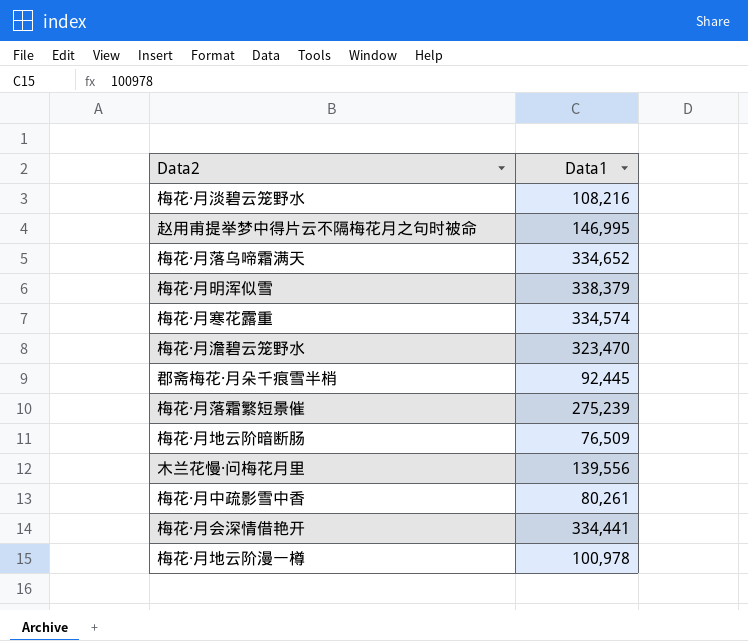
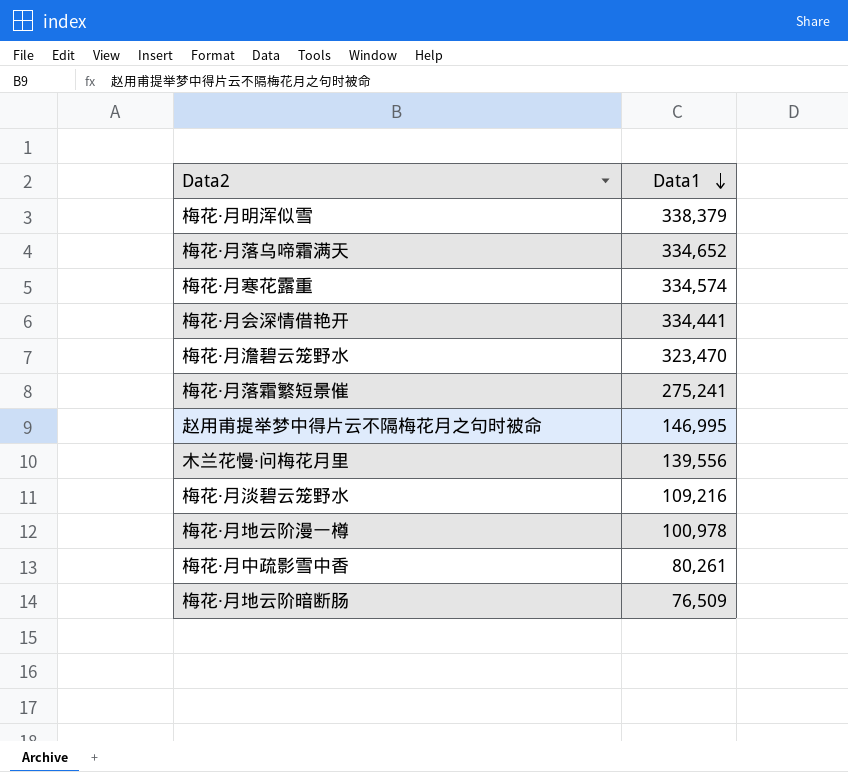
row order: none -> Data1 descending
row 郡斋梅花·月朵千痕雪半梢: 92,445 -> none
梅花·月落霜繁短景催 | Data1: 275,239 -> 275,241
梅花·月淡碧云笼野水 | Data1: 108,216 -> 109,216

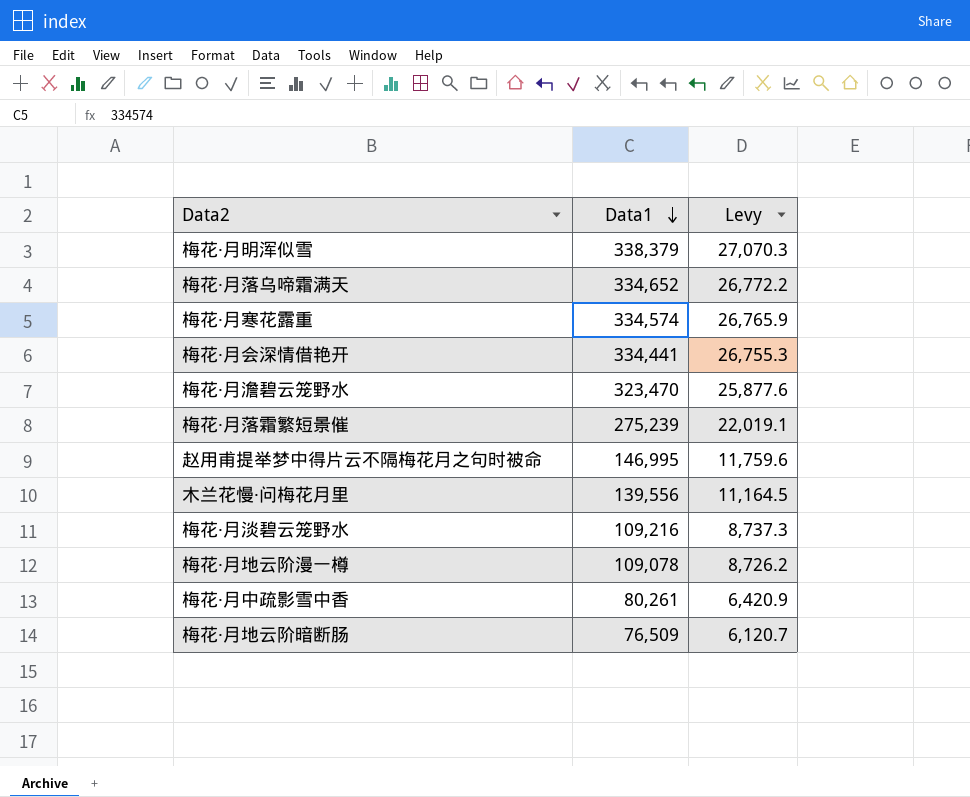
column Levy | formula: none -> [Data1] * 0.08
梅花·月落霜繁短景催 | Data1: 275,241 -> 275,239
梅花·月地云阶漫一樽 | Data1: 100,978 -> 109,078

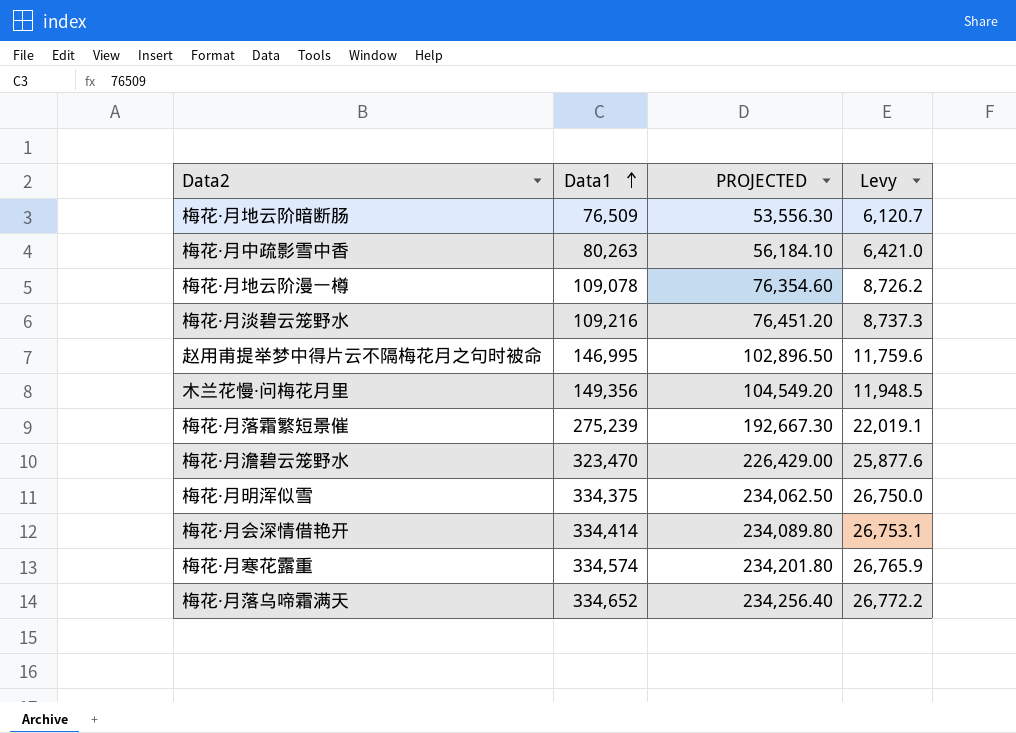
row order: Data1 descending -> Data1 ascending
column PROJECTED | formula: none -> [Data1] * 0.7
梅花·月中疏影雪中香 | Data1: 80,261 -> 80,263
梅花·月中疏影雪中香 | Levy: 6,420.9 -> 6,421.0
木兰花慢·问梅花月里 | Data1: 139,556 -> 149,356
木兰花慢·问梅花月里 | Levy: 11,164.5 -> 11,948.5
梅花·月明浑似雪 | Data1: 338,379 -> 334,375
梅花·月明浑似雪 | Levy: 27,070.3 -> 26,750.0
梅花·月会深情借艳开 | Data1: 334,441 -> 334,414
梅花·月会深情借艳开 | Levy: 26,755.3 -> 26,753.1

